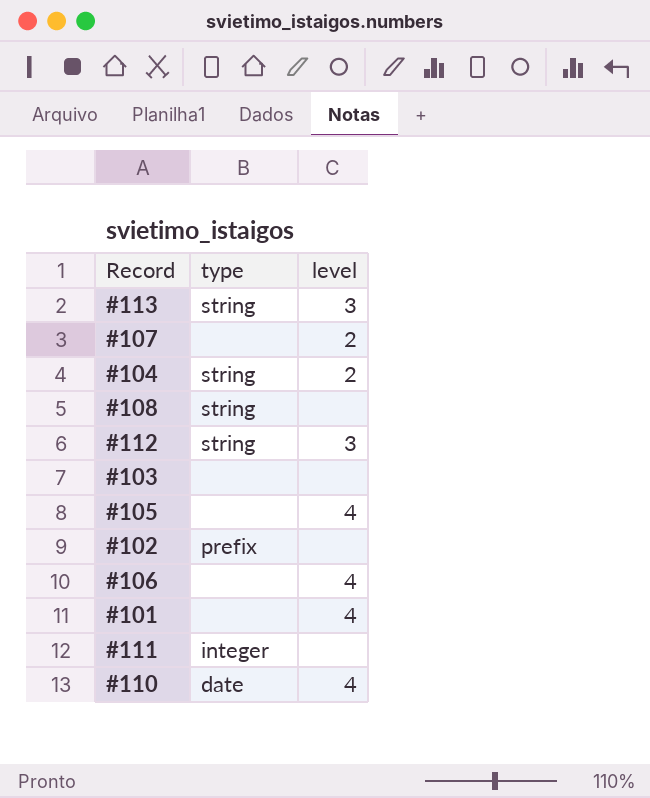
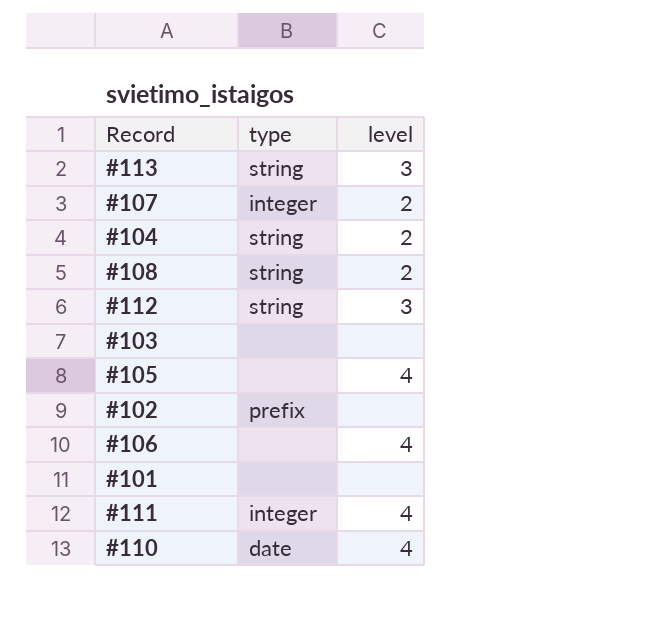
#107 | type: none -> integer
#108 | level: none -> 2
#101 | level: 4 -> none
#111 | level: none -> 4

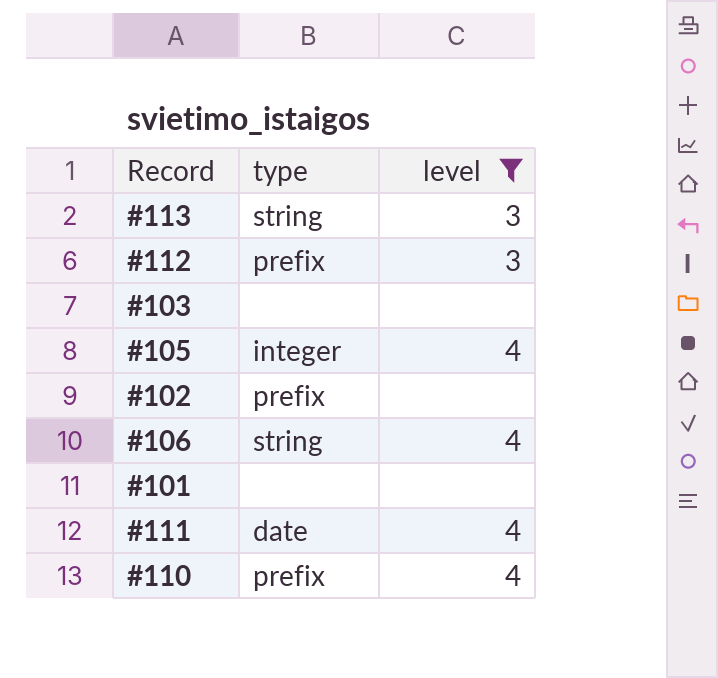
filter: none -> level != 2
#112 | type: string -> prefix
#105 | type: none -> integer
#106 | type: none -> string
#111 | type: integer -> date
#110 | type: date -> prefix

